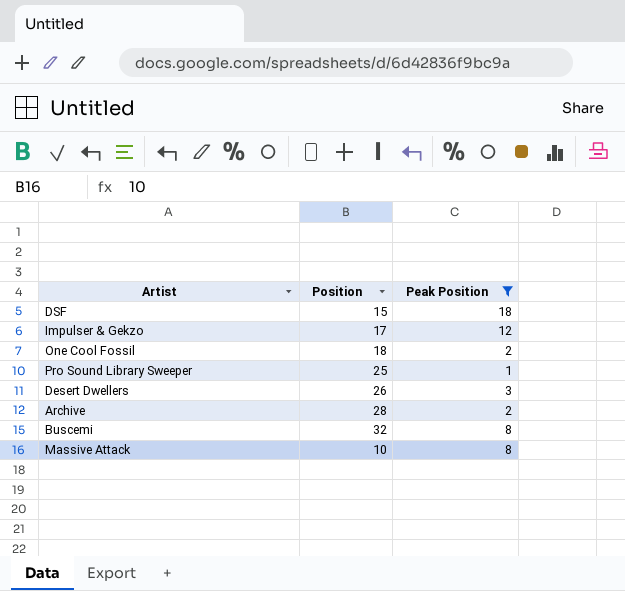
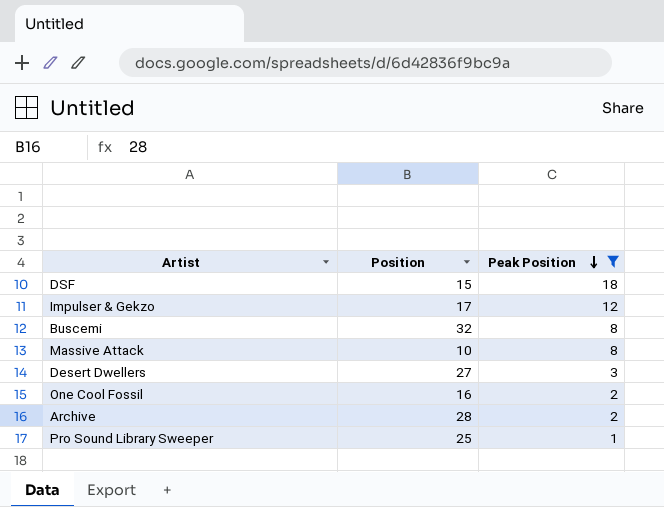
row order: none -> Peak Position descending
Desert Dwellers | Position: 26 -> 27
One Cool Fossil | Position: 18 -> 16

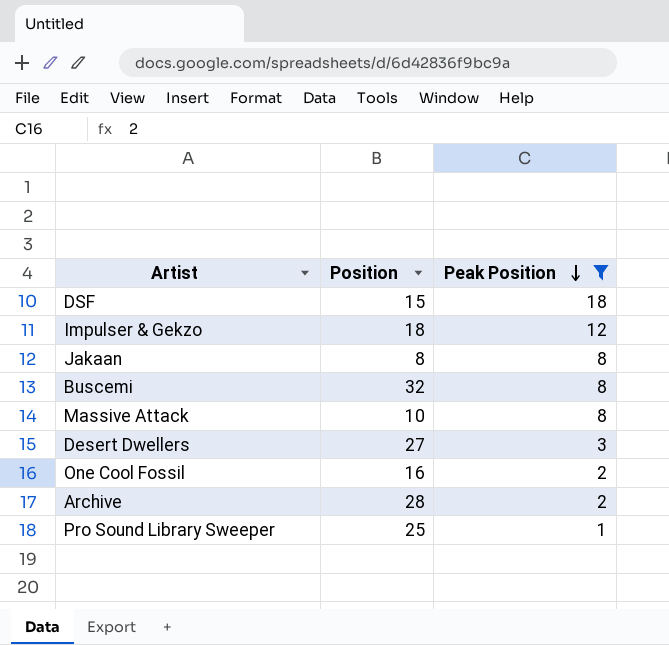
Impulser & Gekzo | Position: 17 -> 18
row Jakaan: none -> 8 | 8

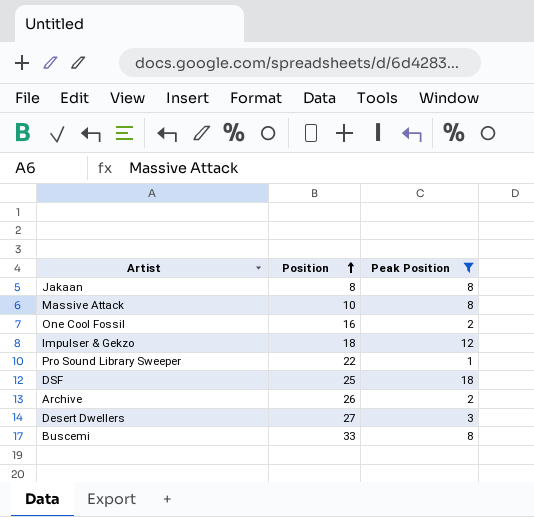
row order: Peak Position descending -> Position ascending
Pro Sound Library Sweeper | Position: 25 -> 22
DSF | Position: 15 -> 25
Archive | Position: 28 -> 26
Buscemi | Position: 32 -> 33

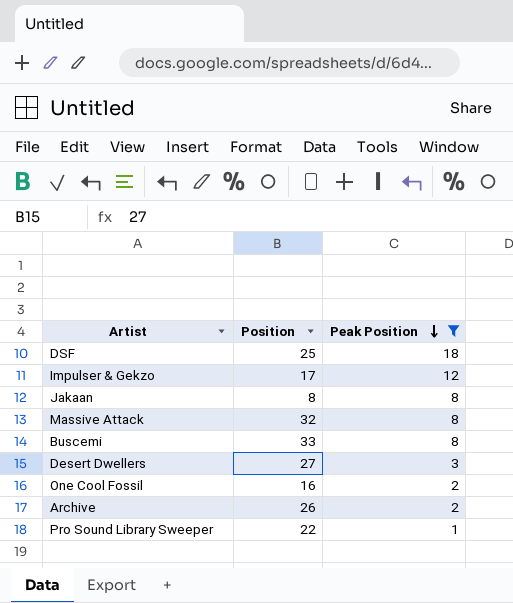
row order: Position ascending -> Peak Position descending
Impulser & Gekzo | Position: 18 -> 17
Massive Attack | Position: 10 -> 32

